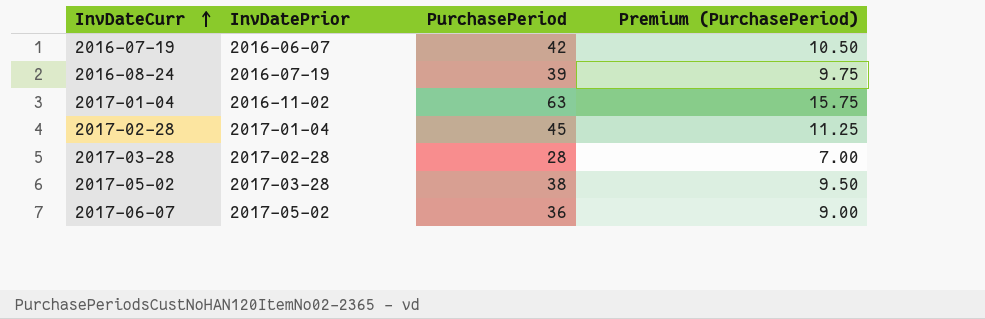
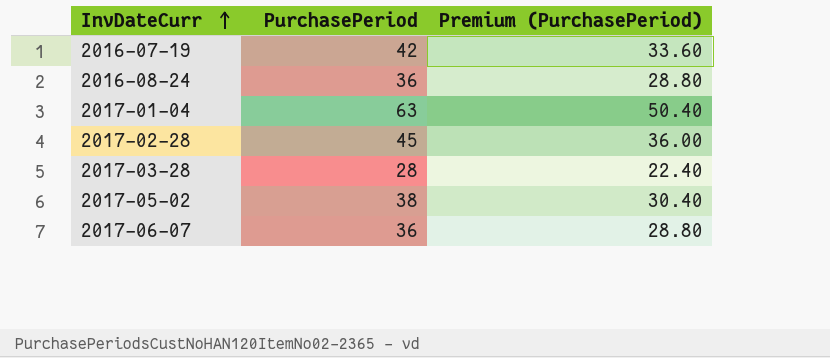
column InvDatePrior | position: 2 -> none
column Premium (PurchasePeriod) | formula: [PurchasePeriod] * 0.25 -> [PurchasePeriod] * 0.8
2016-08-24 | PurchasePeriod: 39 -> 36

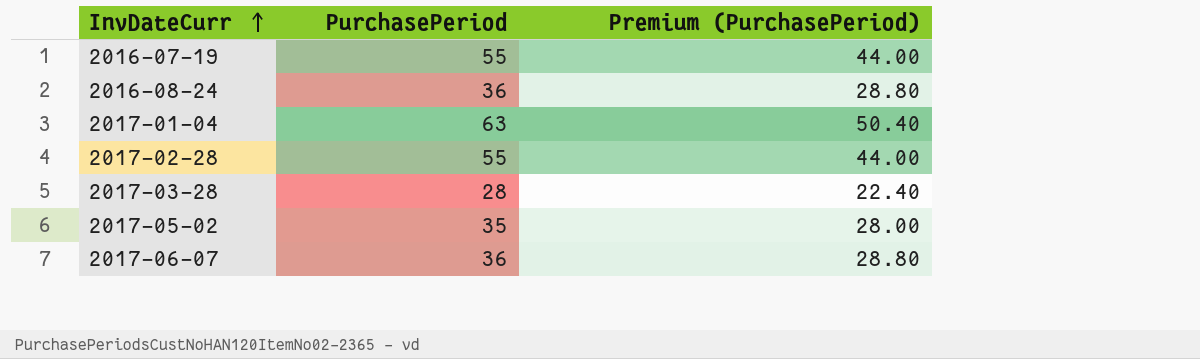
2016-07-19 | PurchasePeriod: 42 -> 55
2016-07-19 | Premium (PurchasePeriod): 33.60 -> 44.00
2017-02-28 | PurchasePeriod: 45 -> 55
2017-02-28 | Premium (PurchasePeriod): 36.00 -> 44.00
2017-05-02 | PurchasePeriod: 38 -> 35
2017-05-02 | Premium (PurchasePeriod): 30.40 -> 28.00

